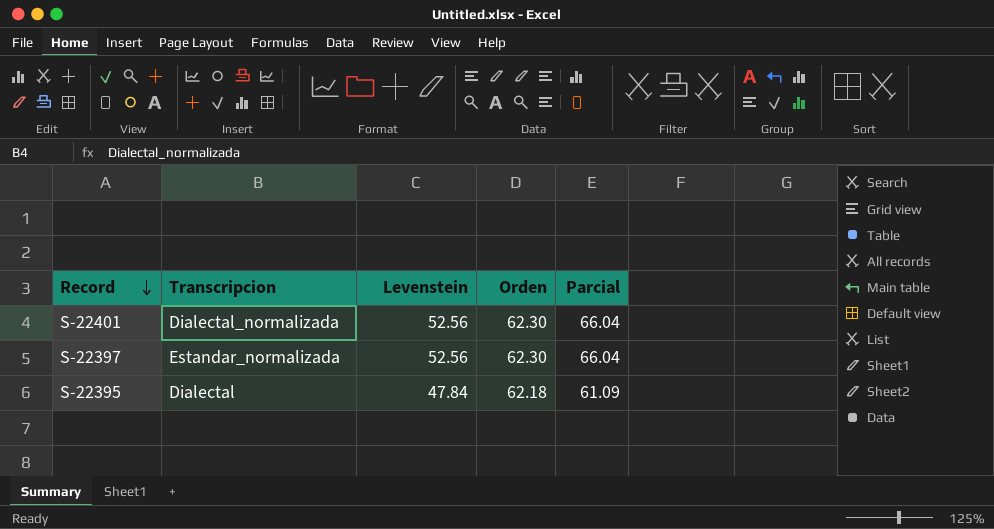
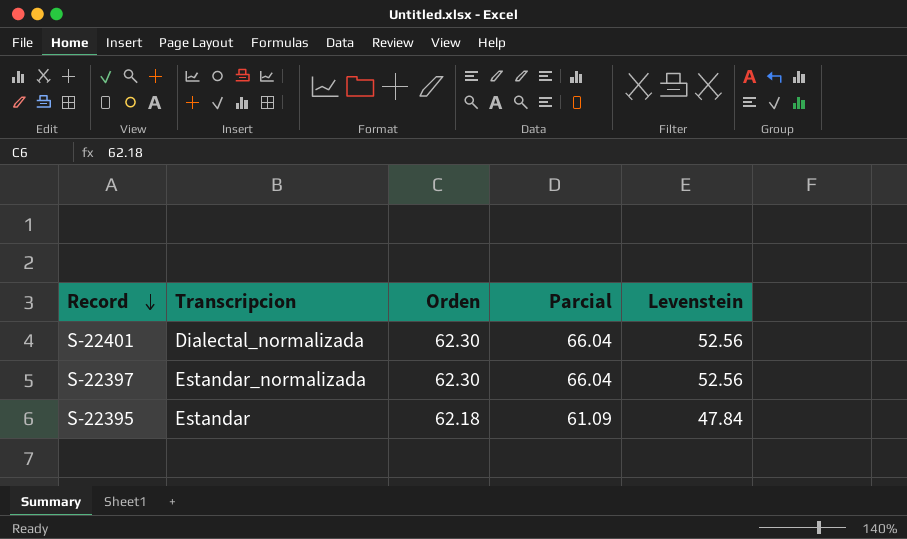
column Levenstein | position: 3 -> 5
S-22395 | Transcripcion: Dialectal -> Estandar

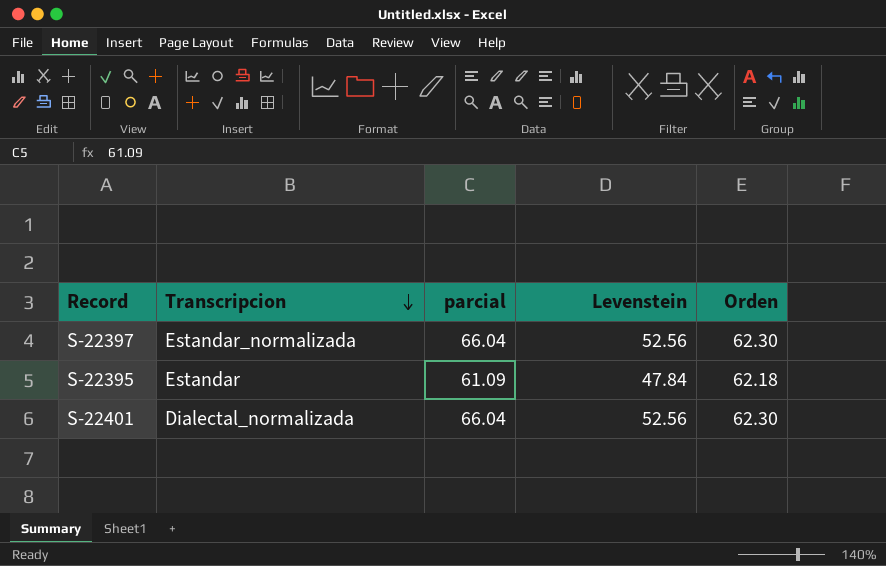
row order: Record descending -> Transcripcion descending
column name: Parcial -> parcial
column Orden | position: 3 -> 5

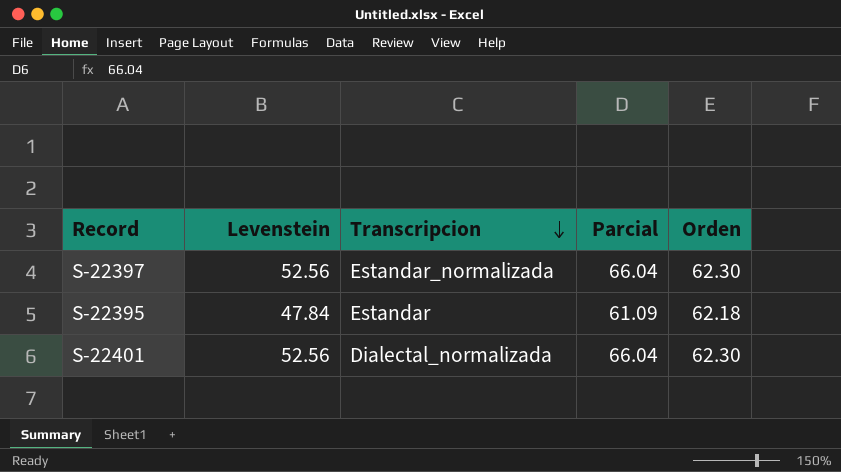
column Levenstein | position: 4 -> 2
column name: parcial -> Parcial

